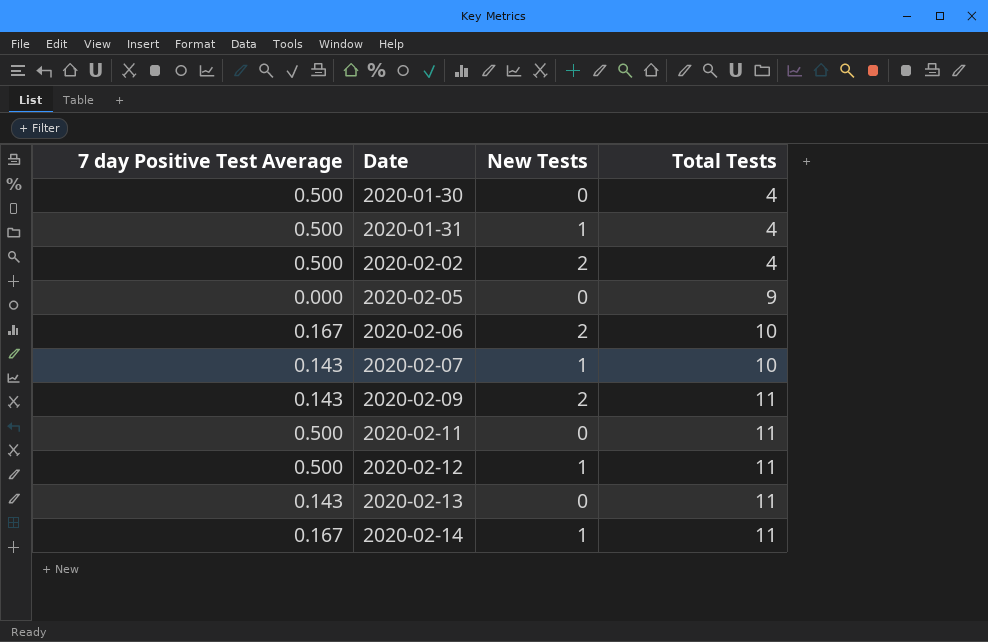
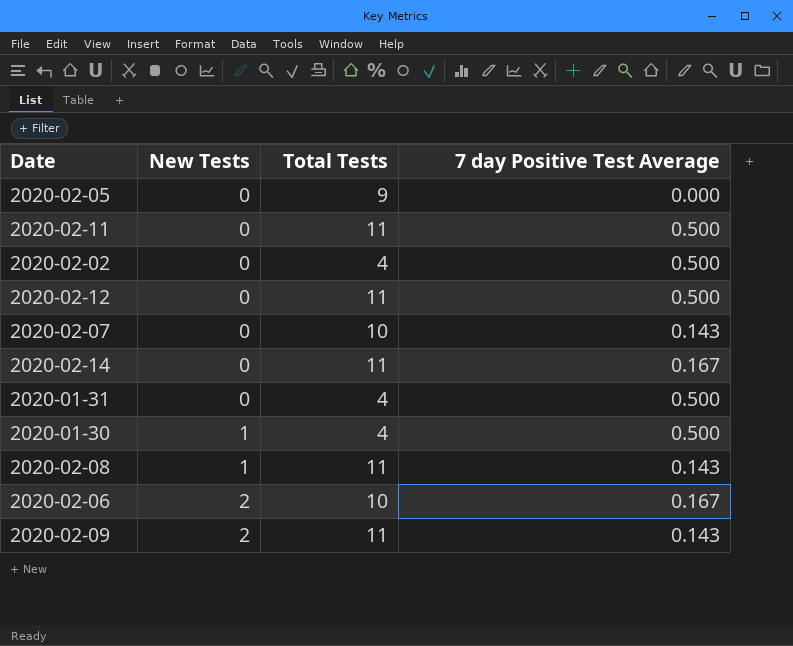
row order: Date ascending -> New Tests ascending
column 7 day Positive Test Average | position: 1 -> 4
row 2020-02-13: 0.143 | 0 | 11 -> none
2020-02-02 | New Tests: 2 -> 0
2020-02-12 | New Tests: 1 -> 0
2020-02-07 | New Tests: 1 -> 0
2020-02-14 | New Tests: 1 -> 0
2020-01-31 | New Tests: 1 -> 0
2020-01-30 | New Tests: 0 -> 1
row 2020-02-08: none -> 1 | 11 | 0.143

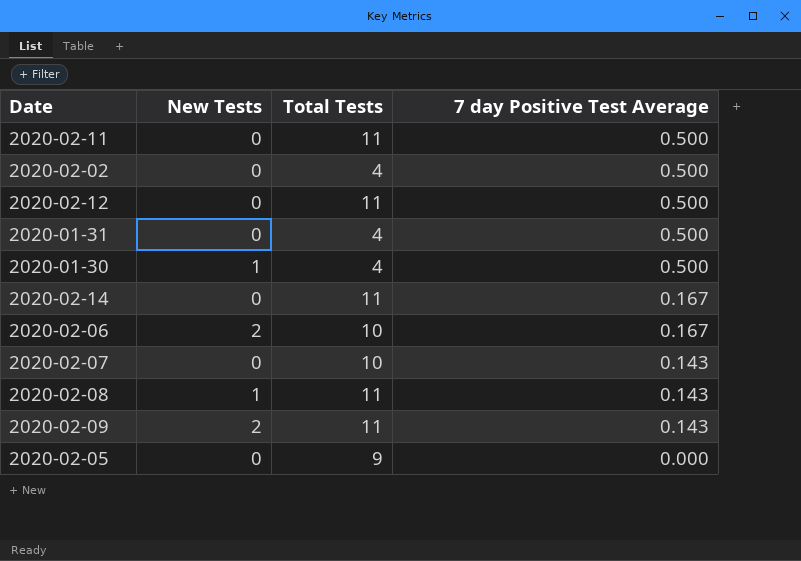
row order: New Tests ascending -> 7 day Positive Test Average descending

